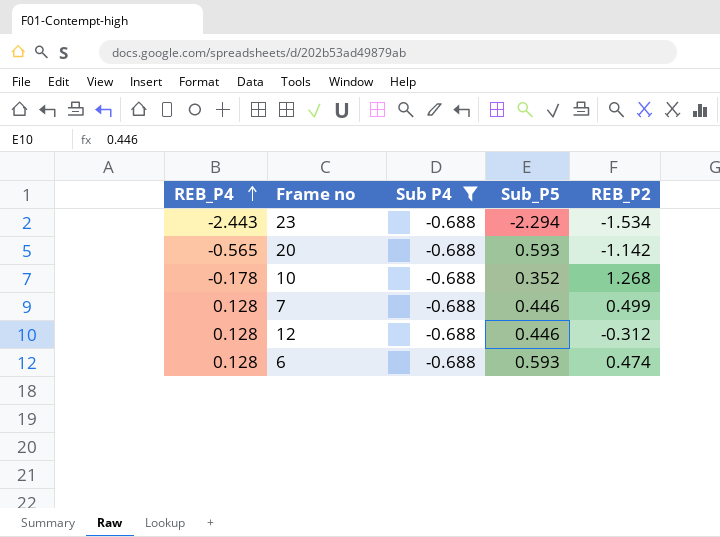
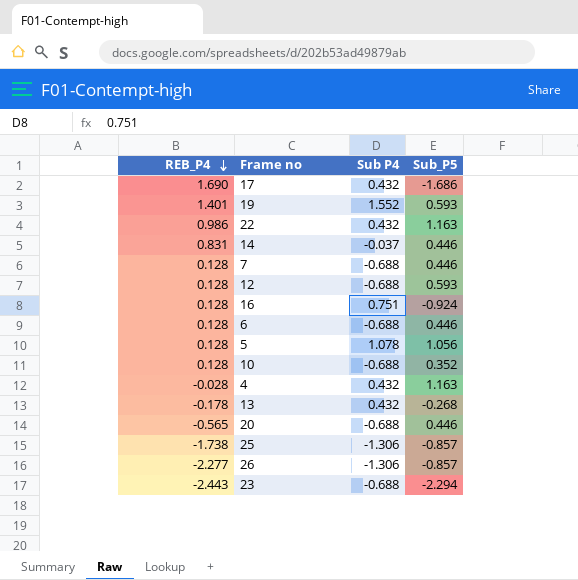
filter: Sub P4 = -0.688 -> none
row order: REB_P4 ascending -> REB_P4 descending
column REB_P2 | position: 5 -> none
12 | Sub_P5: 0.446 -> 0.593
6 | Sub_P5: 0.593 -> 0.446
10 | REB_P4: -0.178 -> 0.128
20 | Sub_P5: 0.593 -> 0.446

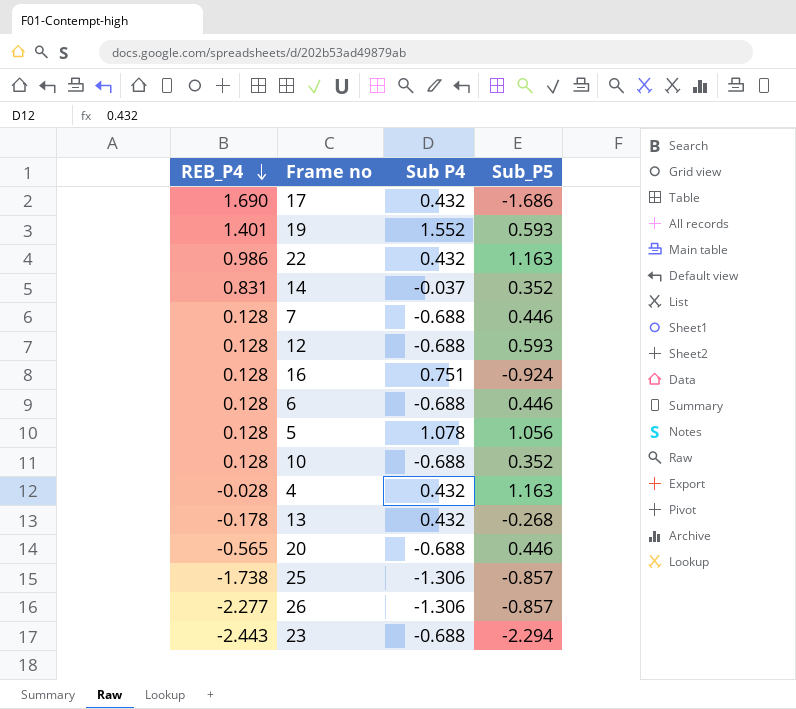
14 | Sub_P5: 0.446 -> 0.352

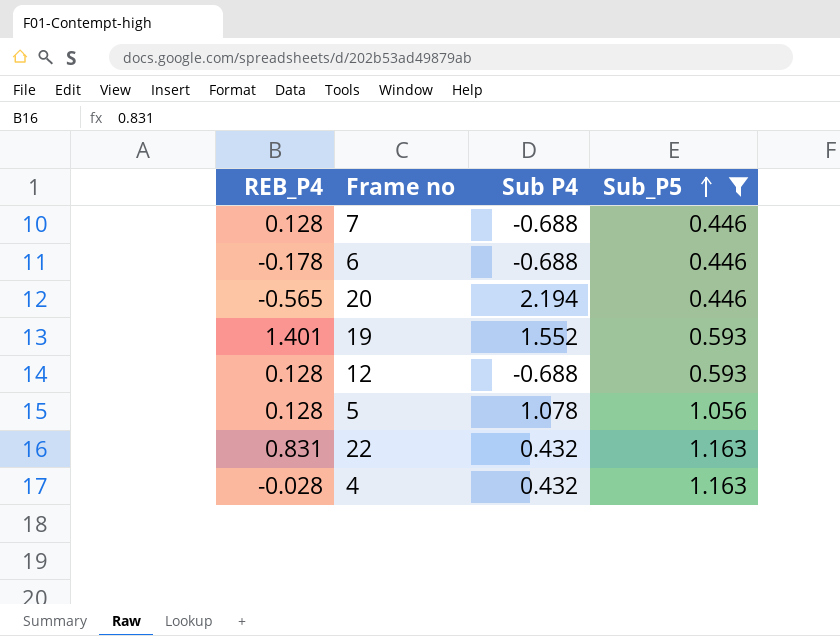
filter: none -> Sub_P5 >= 0.446
row order: REB_P4 descending -> Sub_P5 ascending
6 | REB_P4: 0.128 -> -0.178
20 | Sub P4: -0.688 -> 2.194
22 | REB_P4: 0.986 -> 0.831

